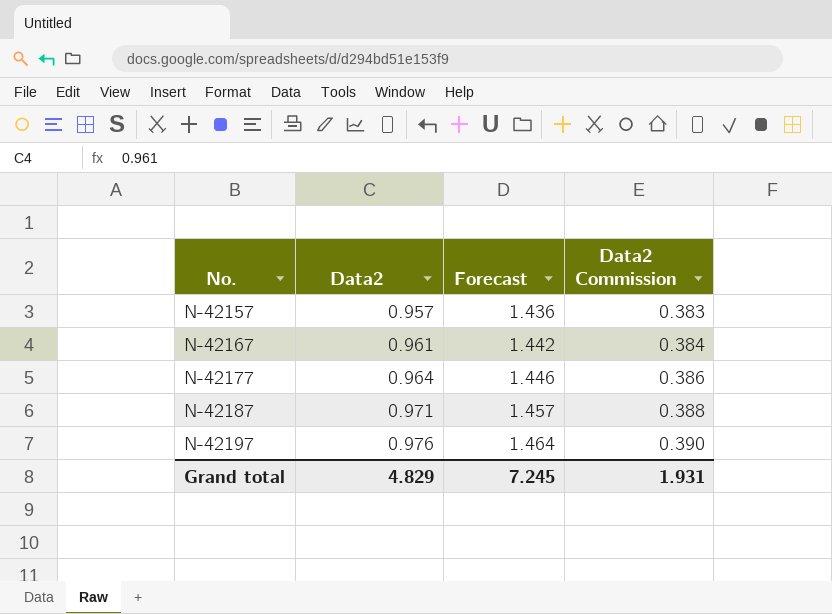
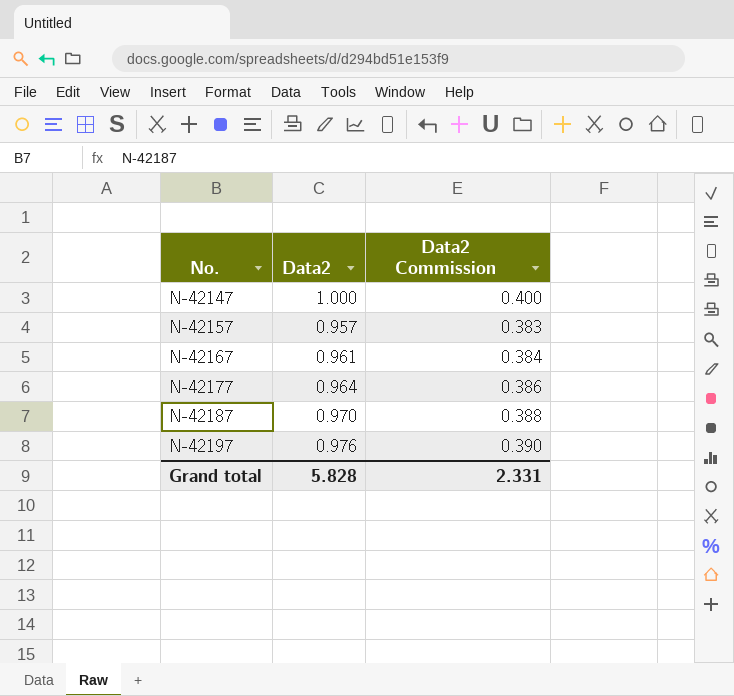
column Forecast | formula: [Data2] * 1.5 -> none
row N-42147: none -> 1.000 | 0.400
N-42187 | Data2: 0.971 -> 0.970
Grand total | Data2: 4.829 -> 5.828
Grand total | Data2 Commission: 1.931 -> 2.331

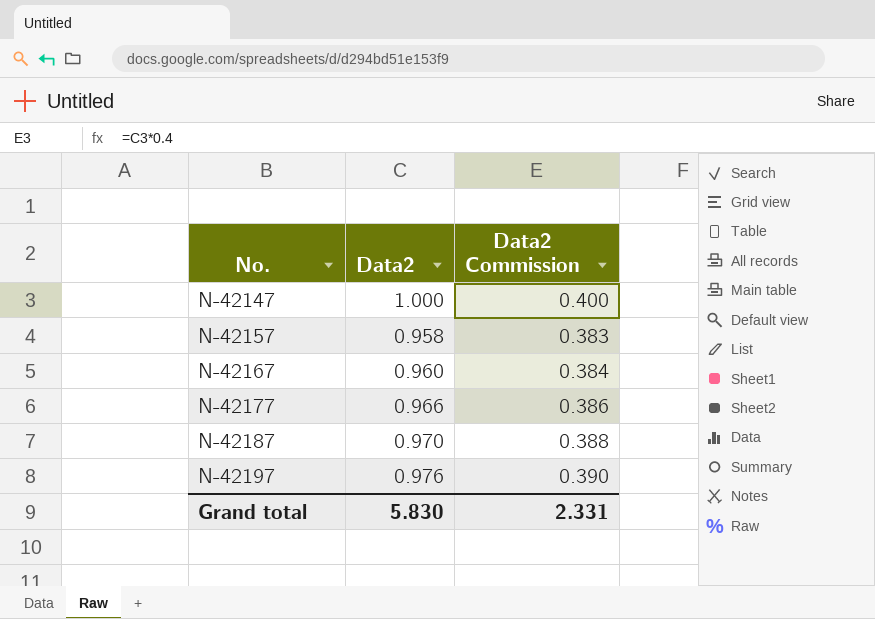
N-42157 | Data2: 0.957 -> 0.958
N-42167 | Data2: 0.961 -> 0.960
N-42177 | Data2: 0.964 -> 0.966
Grand total | Data2: 5.828 -> 5.830

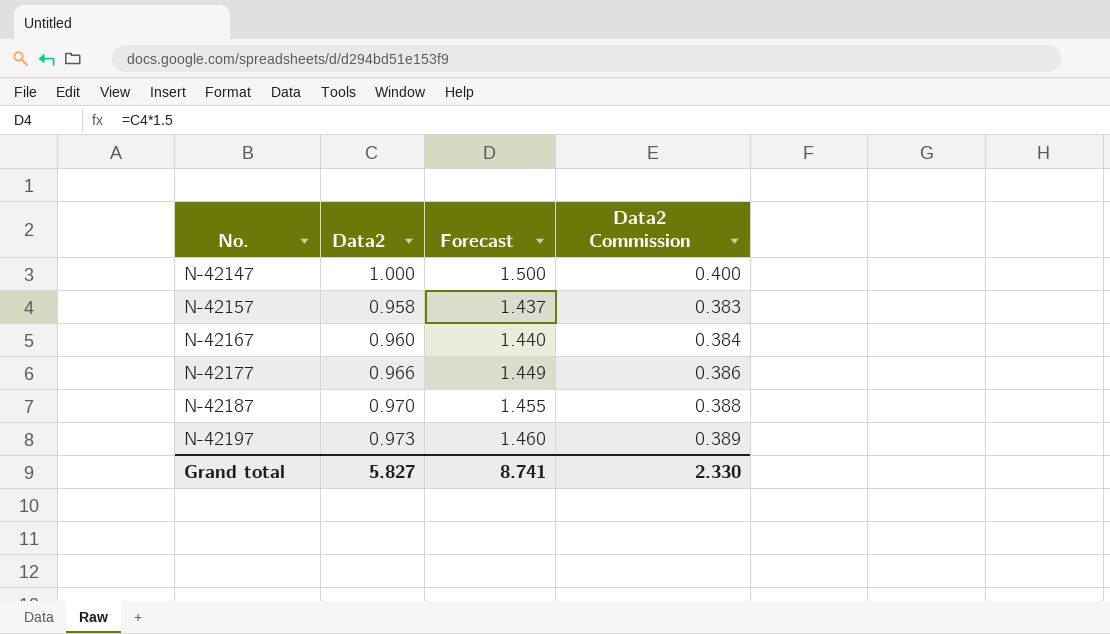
column Forecast | formula: none -> [Data2] * 1.5
N-42197 | Data2: 0.976 -> 0.973
N-42197 | Data2 Commission: 0.390 -> 0.389
Grand total | Data2: 5.830 -> 5.827
Grand total | Data2 Commission: 2.331 -> 2.330

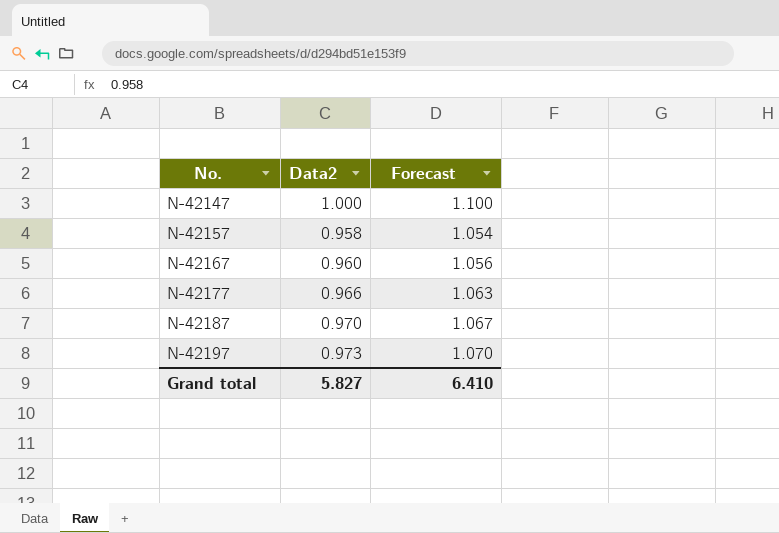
column Data2 Commission | formula: [Data2] * 0.4 -> none
column Forecast | formula: [Data2] * 1.5 -> [Data2] * 1.1
Grand total | Forecast: 8.741 -> 6.410

